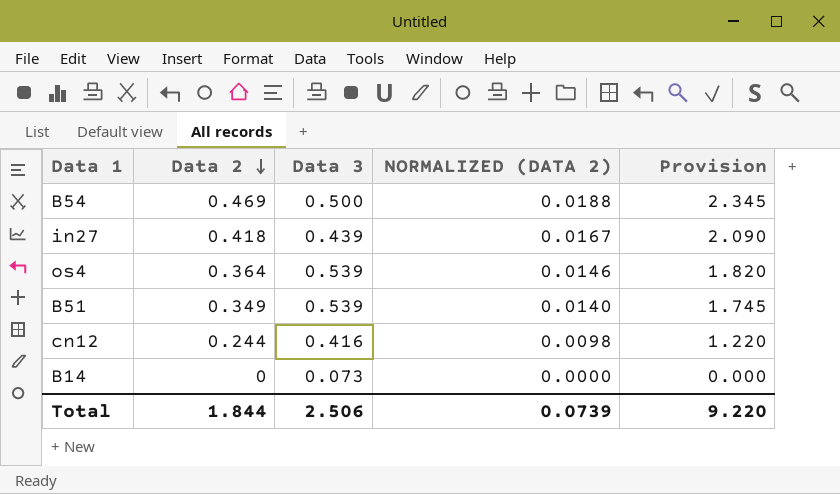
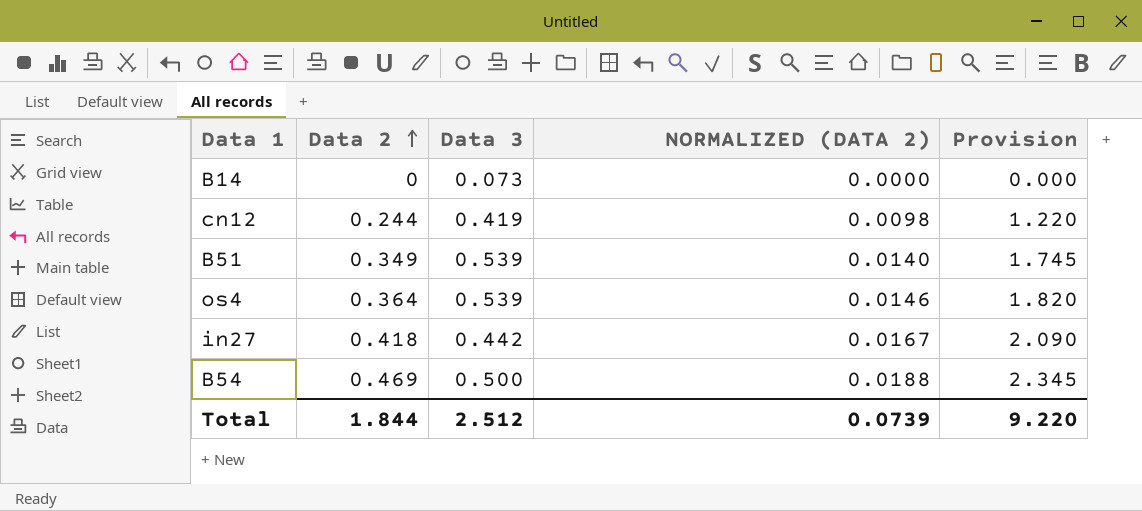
row order: Data 2 descending -> Data 2 ascending
cn12 | Data 3: 0.416 -> 0.419
in27 | Data 3: 0.439 -> 0.442
Total | Data 3: 2.506 -> 2.512

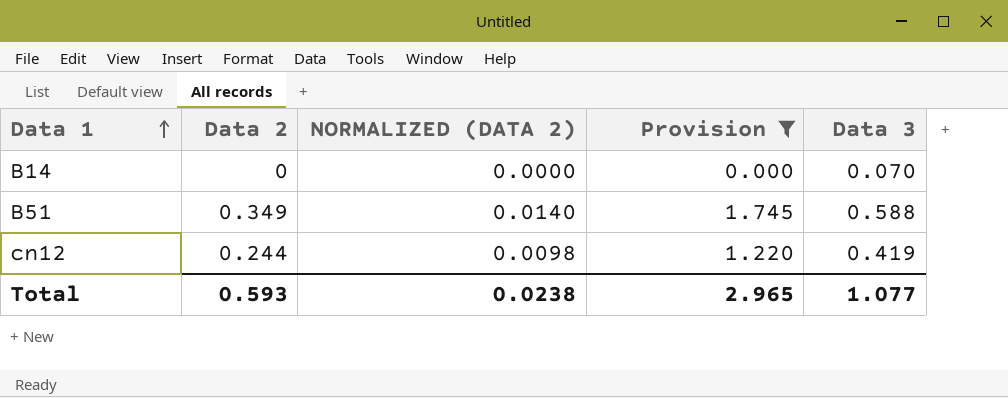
filter: none -> Provision <= 1.745
row order: Data 2 ascending -> Data 1 ascending
column Data 3 | position: 3 -> 5
B14 | Data 3: 0.073 -> 0.070
B51 | Data 3: 0.539 -> 0.588
Total | Data 2: 1.844 -> 0.593
Total | NORMALIZED (DATA 2): 0.0739 -> 0.0238
Total | Provision: 9.220 -> 2.965
Total | Data 3: 2.512 -> 1.077

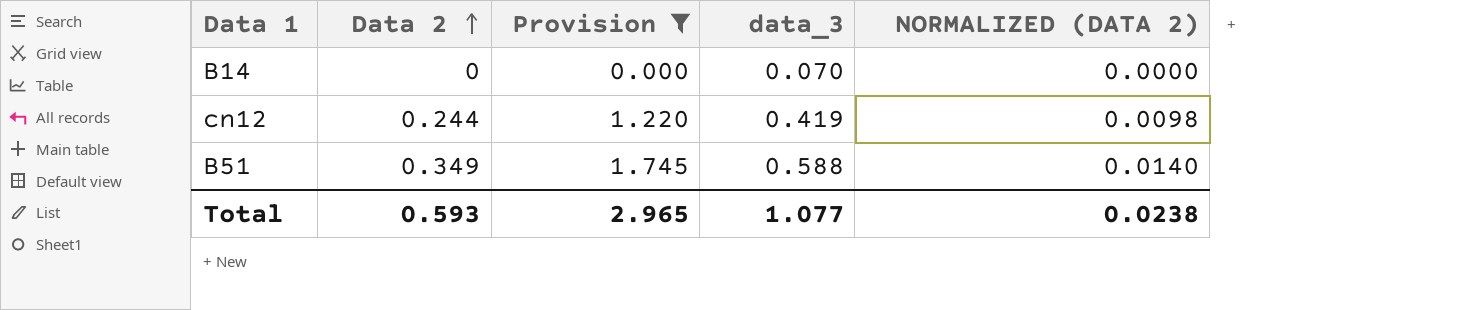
row order: Data 1 ascending -> Data 2 ascending
column name: Data 3 -> data_3
column NORMALIZED (DATA 2) | position: 3 -> 5

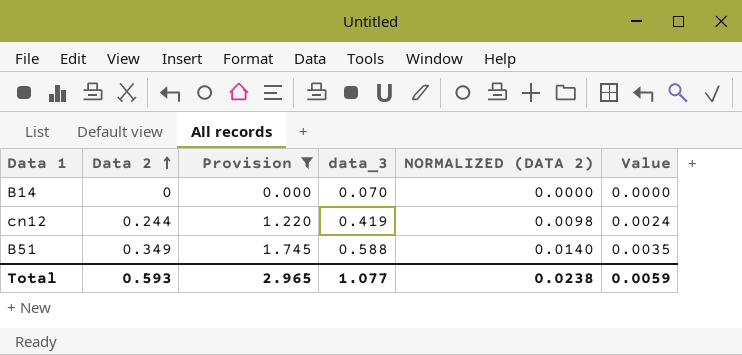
column Value | formula: none -> [Data 2] * 0.01

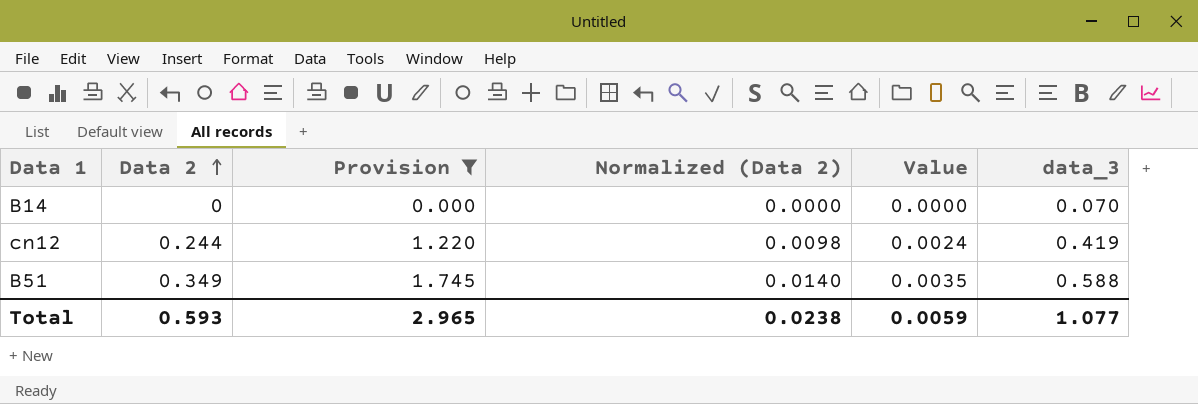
column name: NORMALIZED (DATA 2) -> Normalized (Data 2)
column data_3 | position: 4 -> 6

